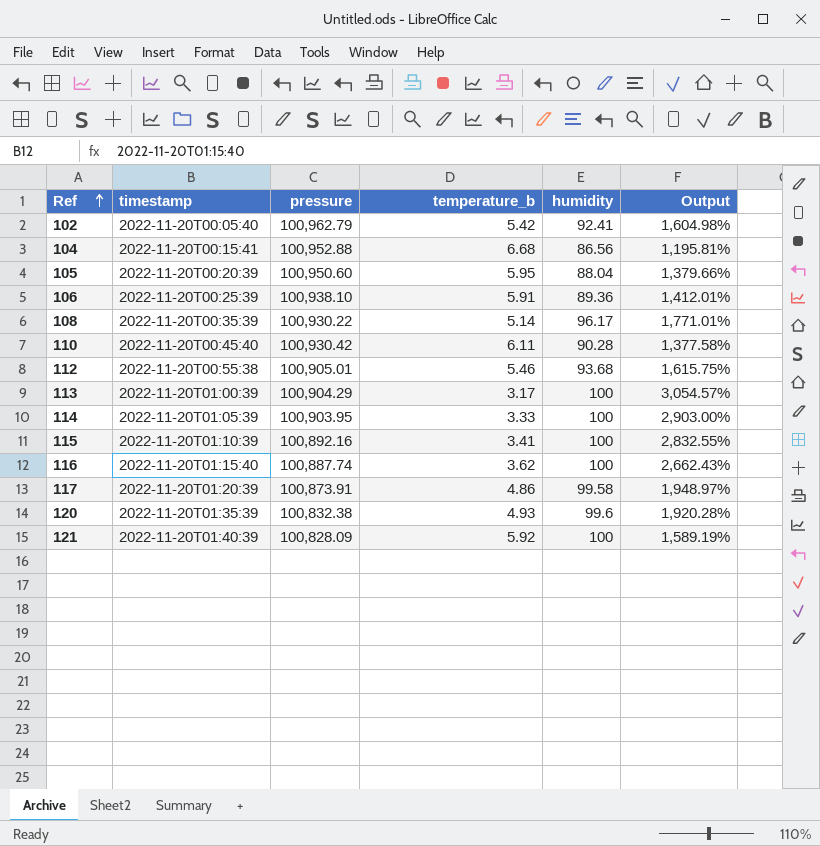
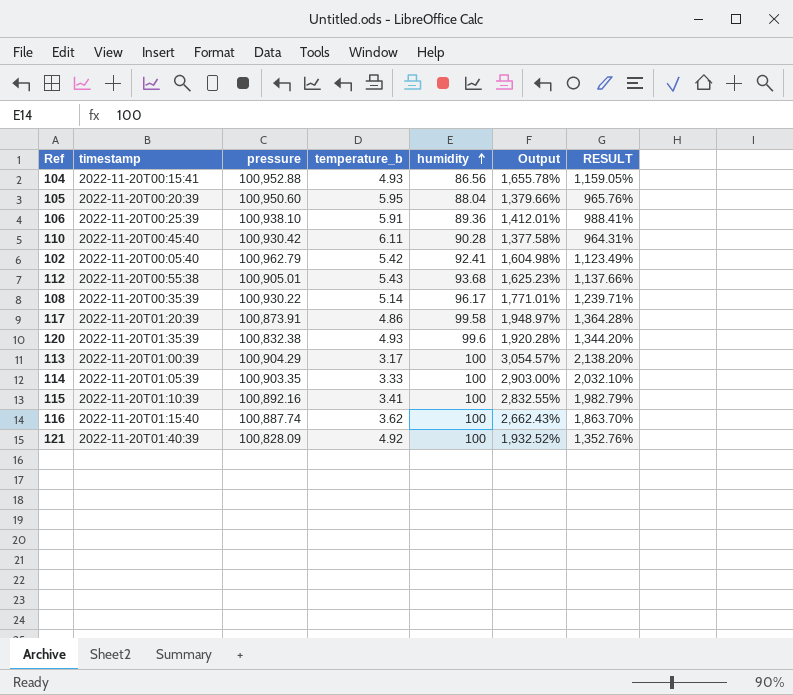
row order: Ref ascending -> humidity ascending
column RESULT | formula: none -> [Output] * 0.7
104 | temperature_b: 6.68 -> 4.93
104 | Output: 1,195.81% -> 1,655.78%
112 | temperature_b: 5.46 -> 5.43
112 | Output: 1,615.75% -> 1,625.23%
114 | pressure: 100,903.95 -> 100,903.35
121 | temperature_b: 5.92 -> 4.92
121 | Output: 1,589.19% -> 1,932.52%

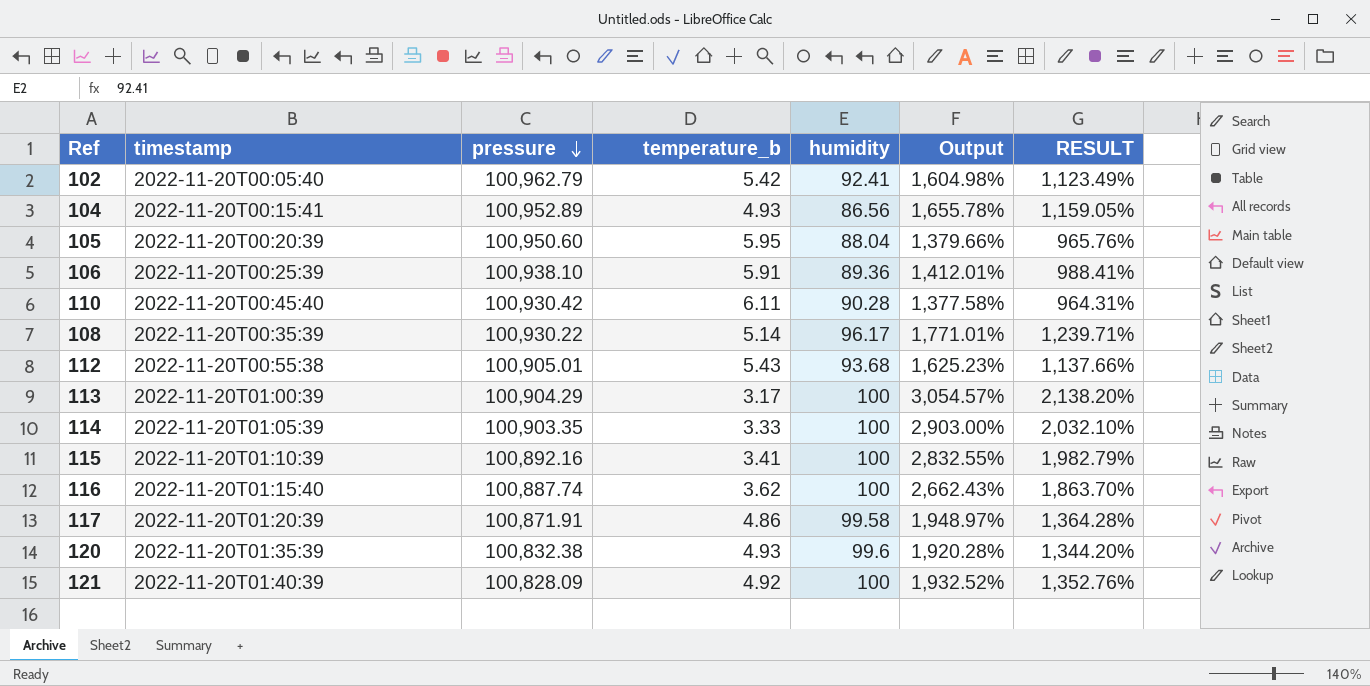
row order: humidity ascending -> pressure descending
104 | pressure: 100,952.88 -> 100,952.89
117 | pressure: 100,873.91 -> 100,871.91

